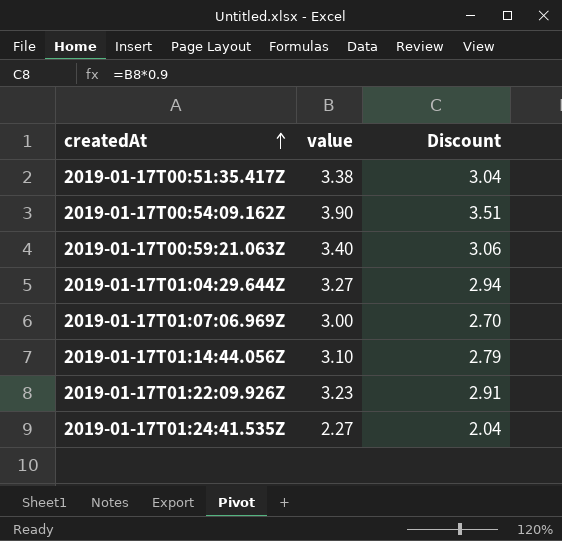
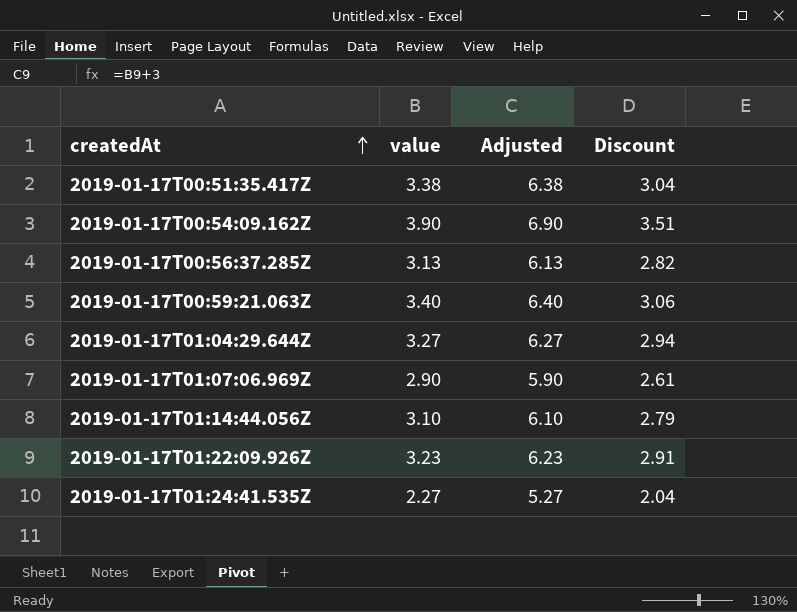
column Adjusted | formula: none -> [value] + 3
row 2019-01-17T00:56:37.285Z: none -> 3.13 | 6.13 | 2.82
2019-01-17T01:07:06.969Z | value: 3.00 -> 2.90
2019-01-17T01:07:06.969Z | Discount: 2.70 -> 2.61

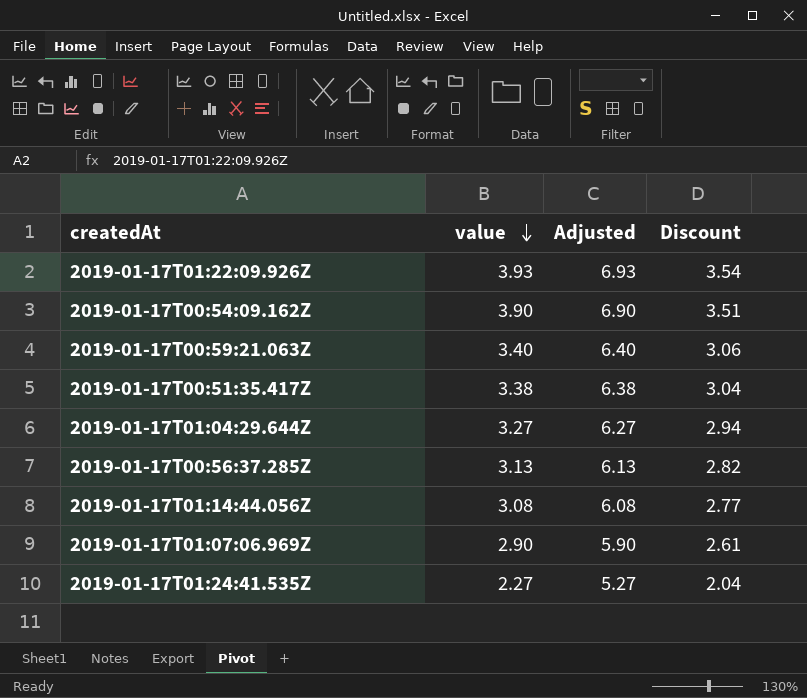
row order: createdAt ascending -> value descending
2019-01-17T01:22:09.926Z | value: 3.23 -> 3.93
2019-01-17T01:22:09.926Z | Adjusted: 6.23 -> 6.93
2019-01-17T01:22:09.926Z | Discount: 2.91 -> 3.54
2019-01-17T01:14:44.056Z | value: 3.10 -> 3.08
2019-01-17T01:14:44.056Z | Adjusted: 6.10 -> 6.08
2019-01-17T01:14:44.056Z | Discount: 2.79 -> 2.77

